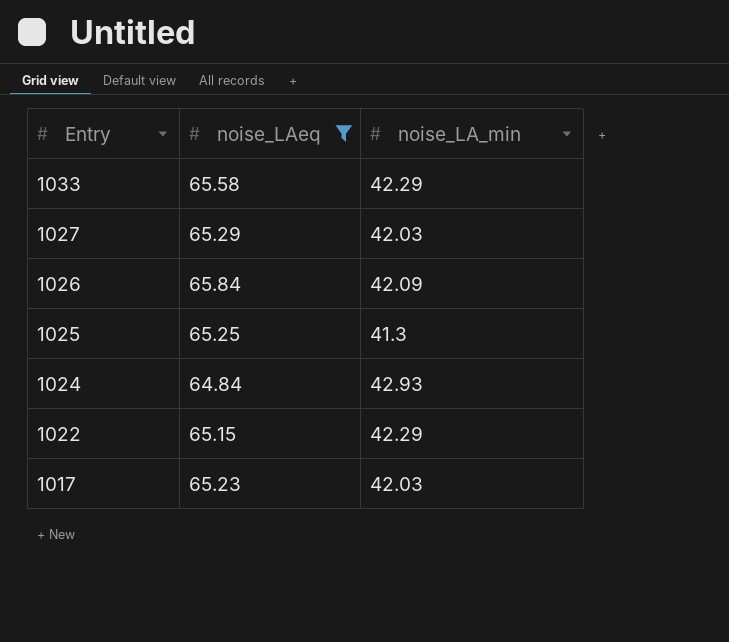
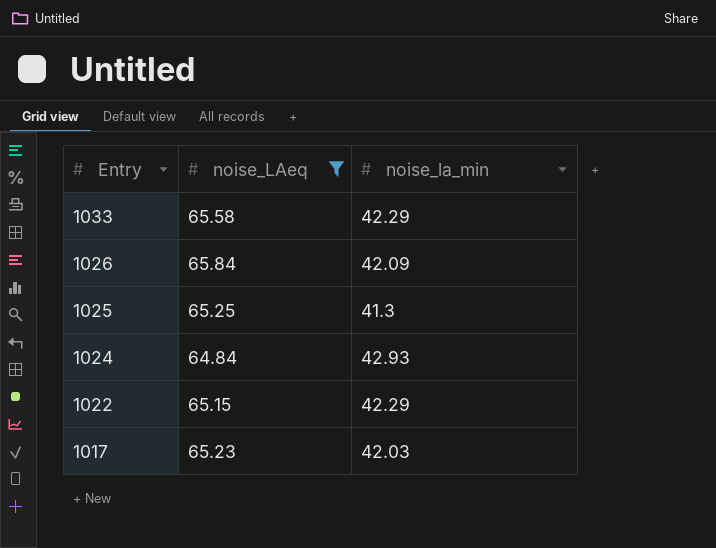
column name: noise_LA_min -> noise_la_min
row 1027: 65.29 | 42.03 -> none

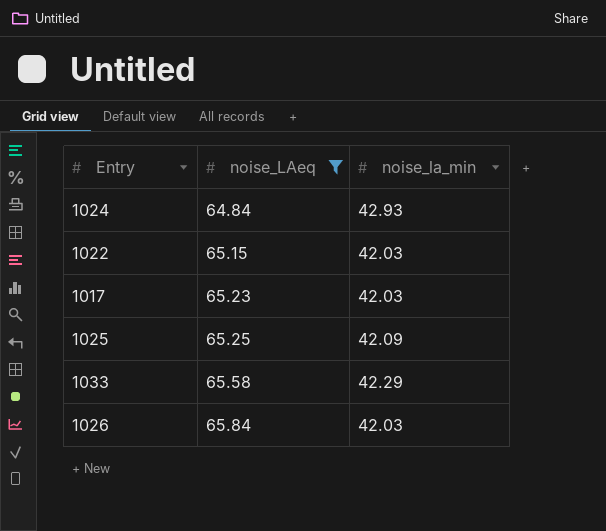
row order: Entry descending -> noise_LAeq ascending
1022 | noise_la_min: 42.29 -> 42.03
1025 | noise_la_min: 41.3 -> 42.09
1026 | noise_la_min: 42.09 -> 42.03

